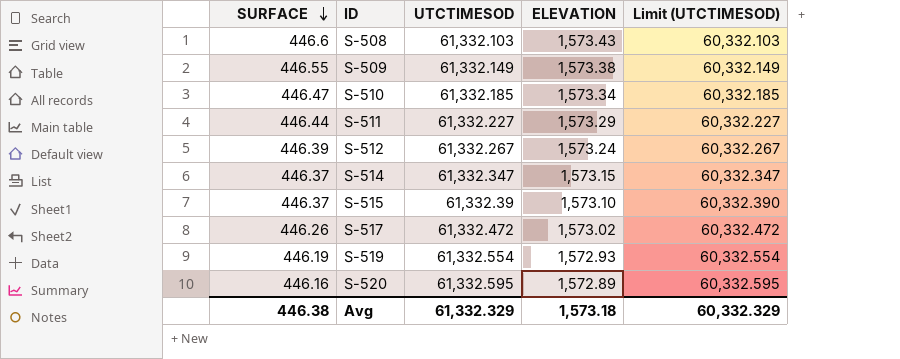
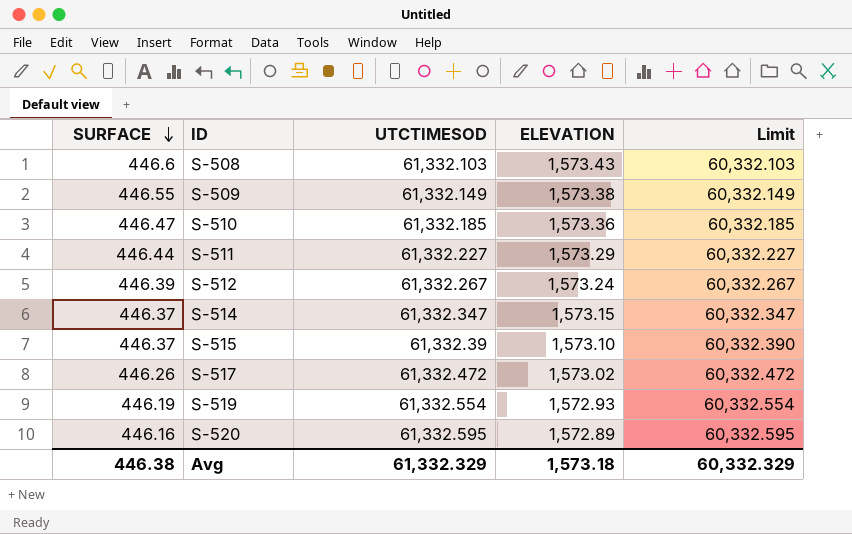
column name: Limit (UTCTIMESOD) -> Limit
S-510 | ELEVATION: 1,573.34 -> 1,573.36

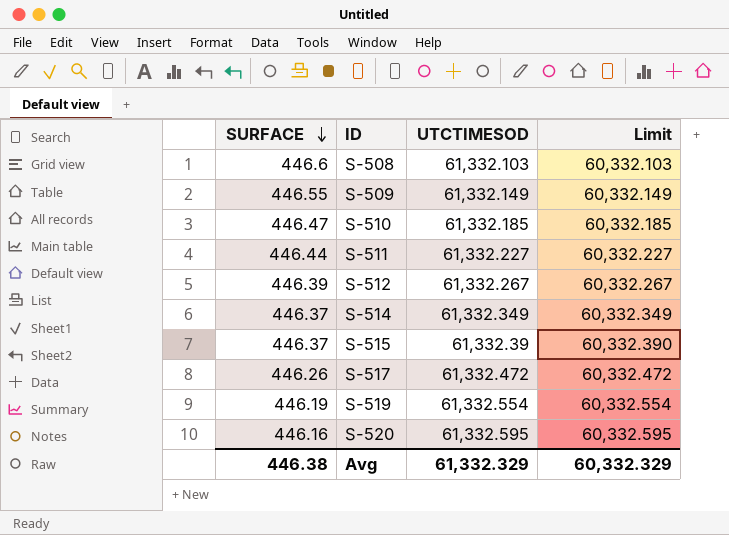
column ELEVATION | position: 4 -> none
S-514 | UTCTIMESOD: 61,332.347 -> 61,332.349
S-514 | Limit: 60,332.347 -> 60,332.349

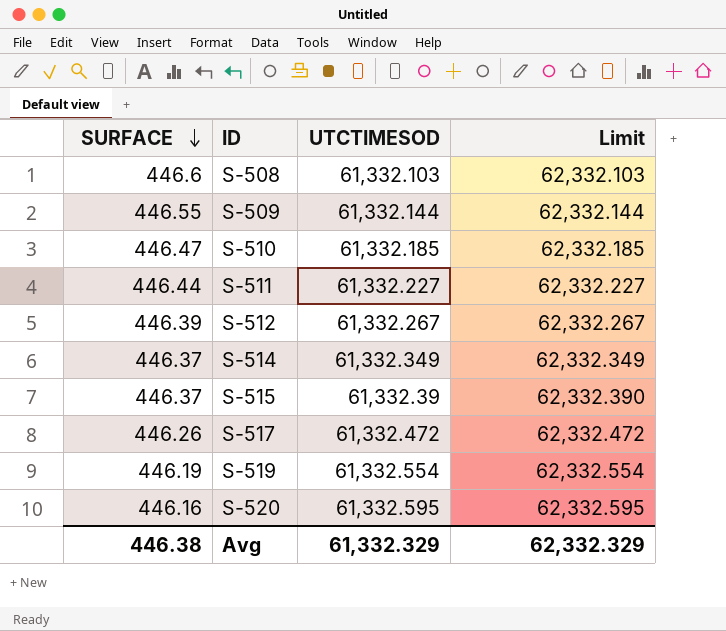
column Limit | formula: [UTCTIMESOD] - 1000 -> [UTCTIMESOD] + 1000
S-509 | UTCTIMESOD: 61,332.149 -> 61,332.144
Avg | Limit: 60,332.329 -> 62,332.329

